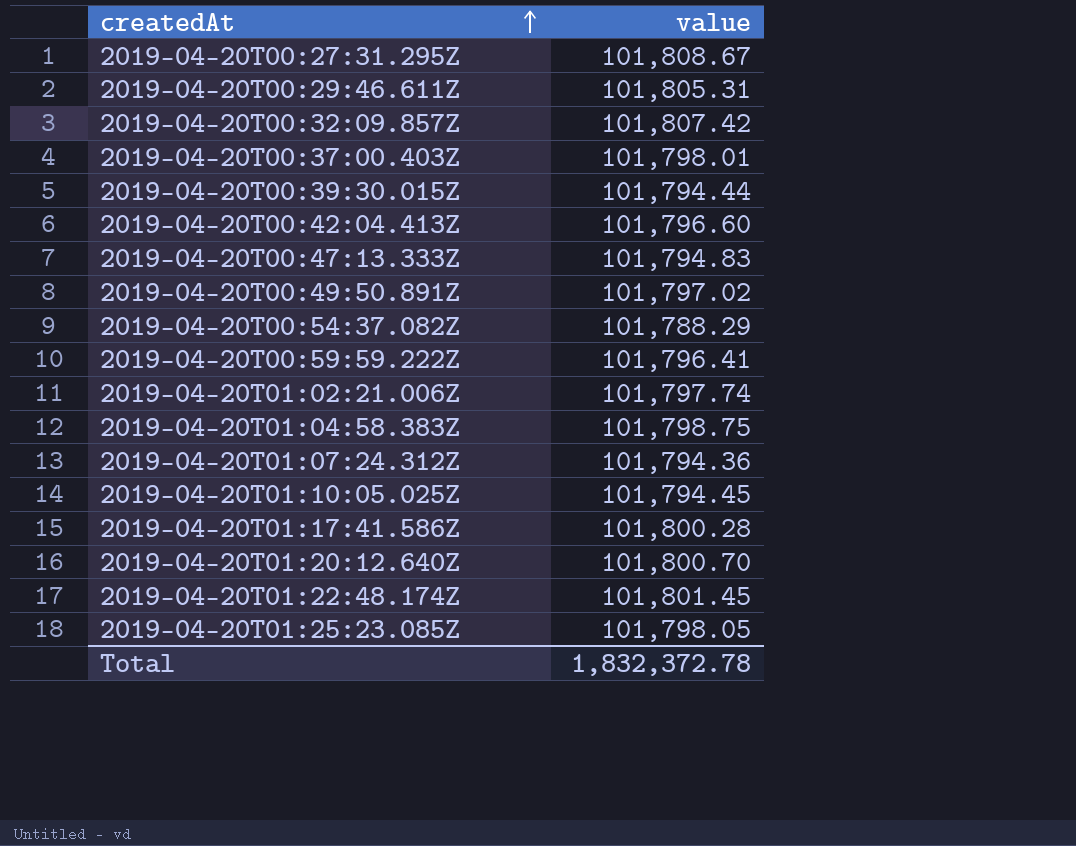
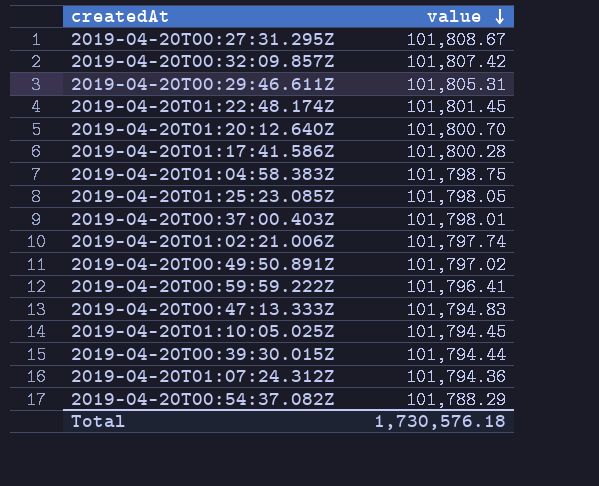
row order: createdAt ascending -> value descending
row 2019-04-20T00:42:04.413Z: 101,796.60 -> none
Total | value: 1,832,372.78 -> 1,730,576.18

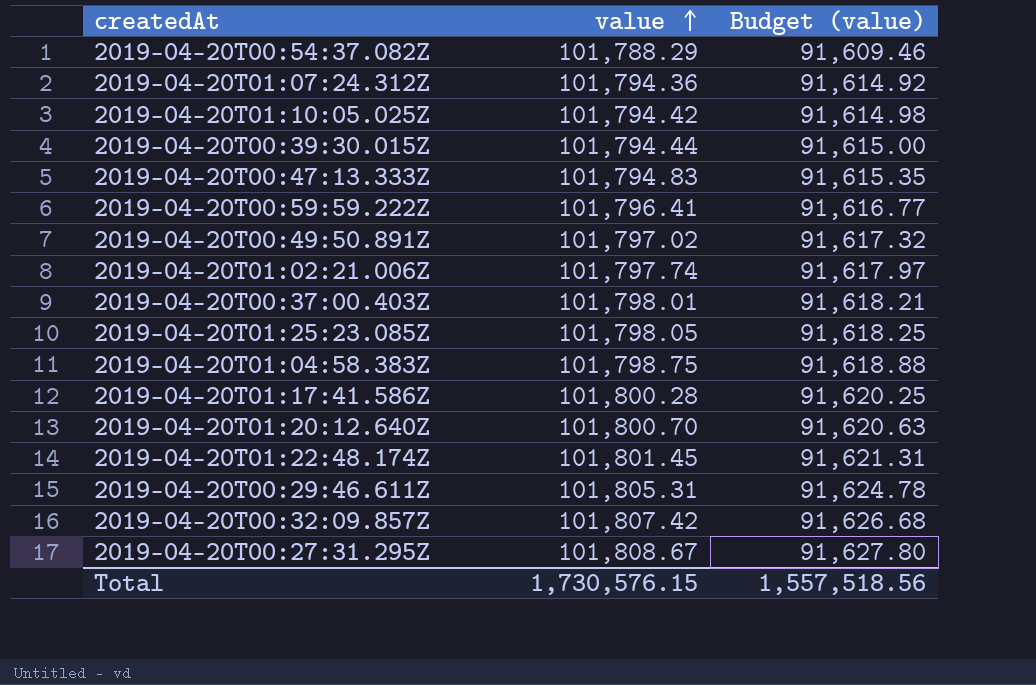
row order: value descending -> value ascending
column Budget (value) | formula: none -> [value] * 0.9
2019-04-20T01:10:05.025Z | value: 101,794.45 -> 101,794.42
Total | value: 1,730,576.18 -> 1,730,576.15

